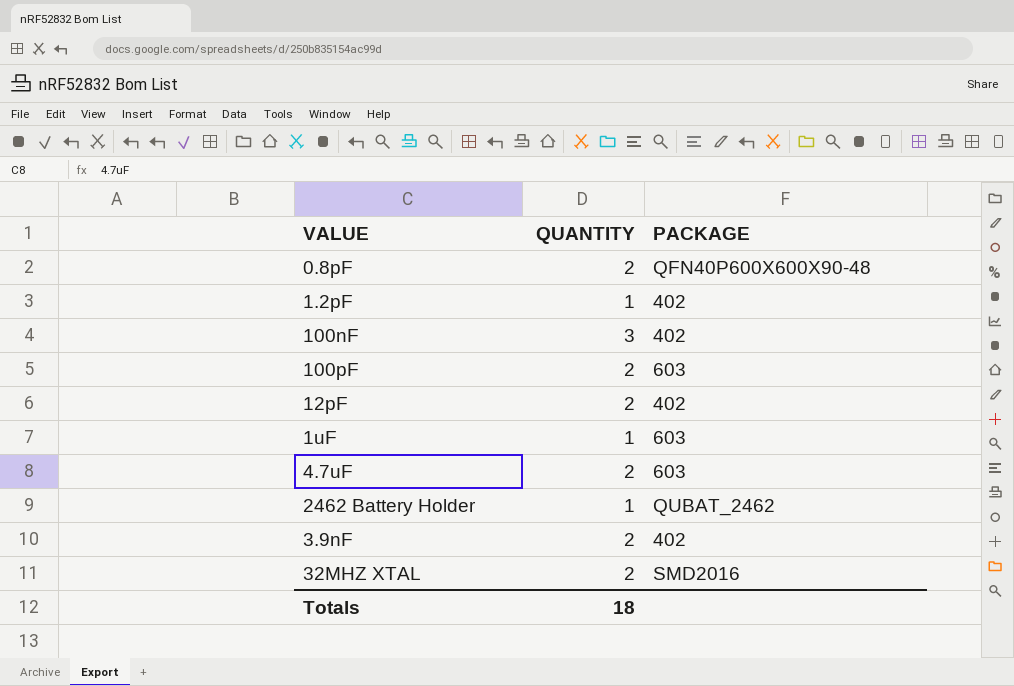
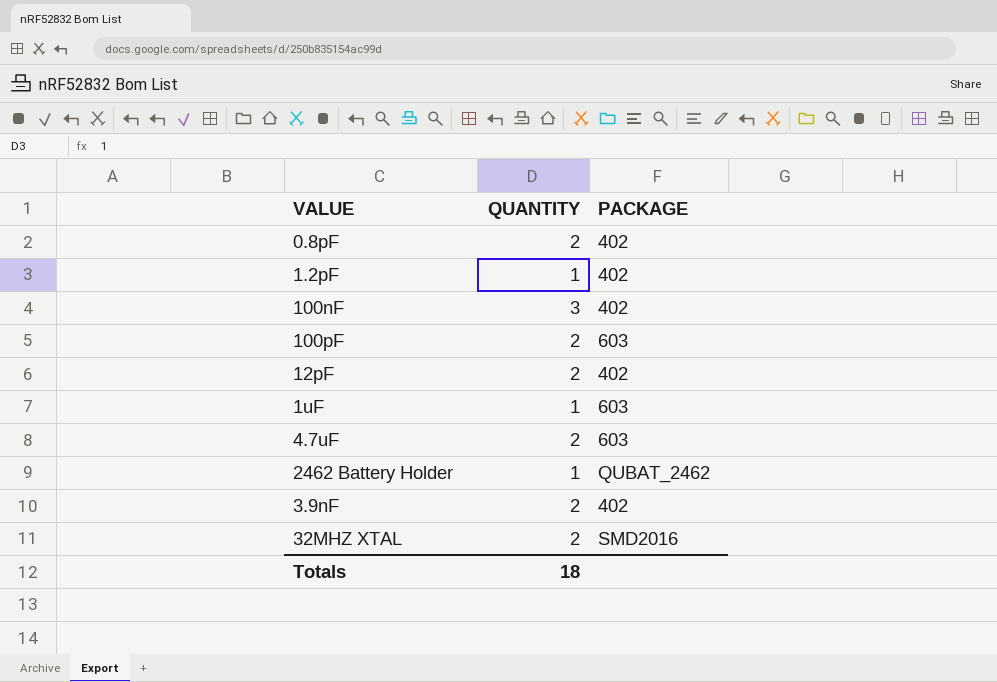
0.8pF | PACKAGE: QFN40P600X600X90-48 -> 402

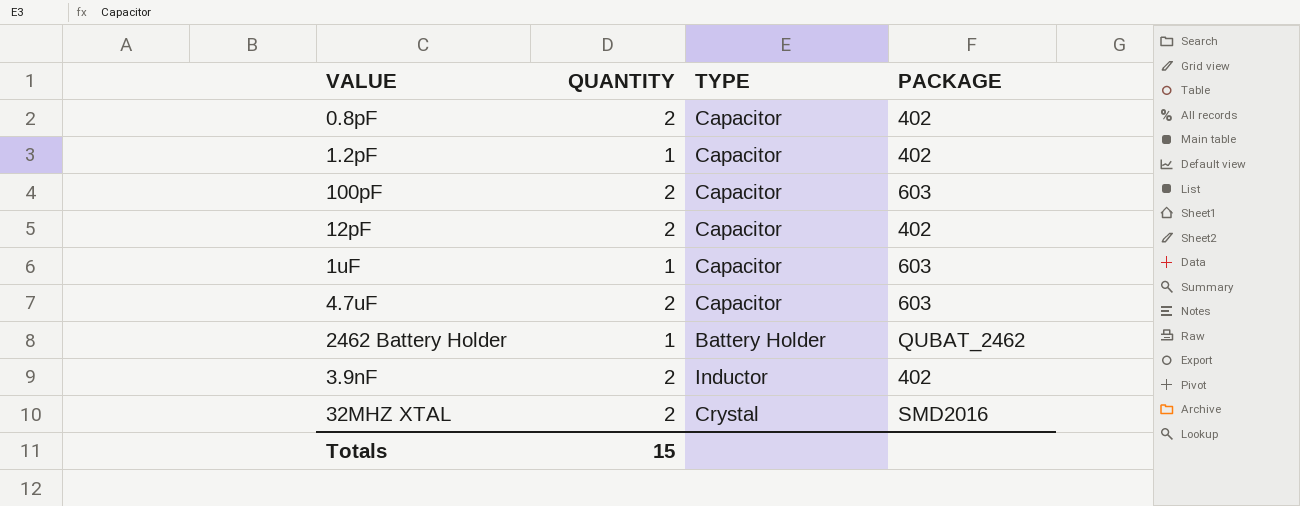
column TYPE | position: none -> 3
row 100nF: 3 | 402 -> none
Totals | QUANTITY: 18 -> 15

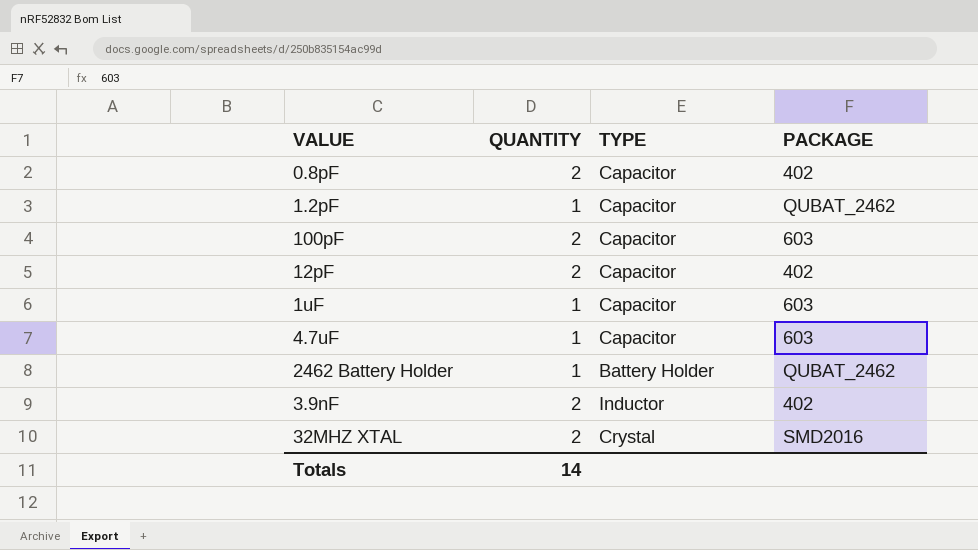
1.2pF | PACKAGE: 402 -> QUBAT_2462
4.7uF | QUANTITY: 2 -> 1
Totals | QUANTITY: 15 -> 14

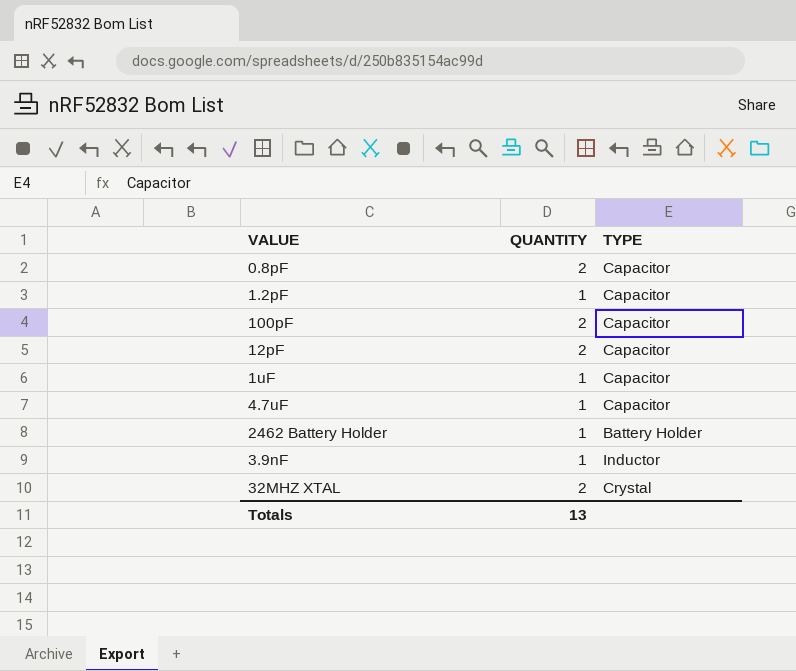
column PACKAGE | position: 4 -> none
3.9nF | QUANTITY: 2 -> 1
Totals | QUANTITY: 14 -> 13

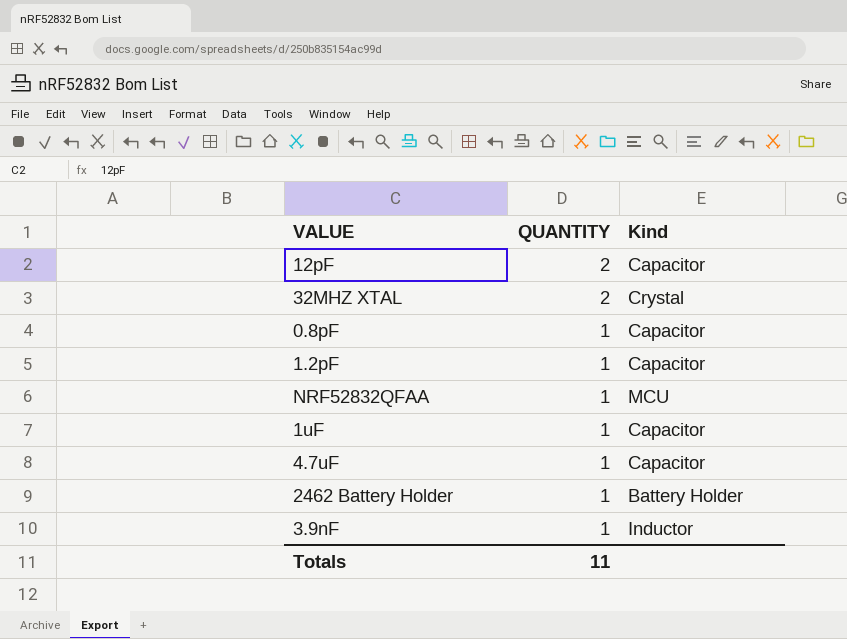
row order: none -> QUANTITY descending
column name: TYPE -> Kind
row 100pF: 2 | Capacitor -> none
0.8pF | QUANTITY: 2 -> 1
row NRF52832QFAA: none -> 1 | MCU
Totals | QUANTITY: 13 -> 11

